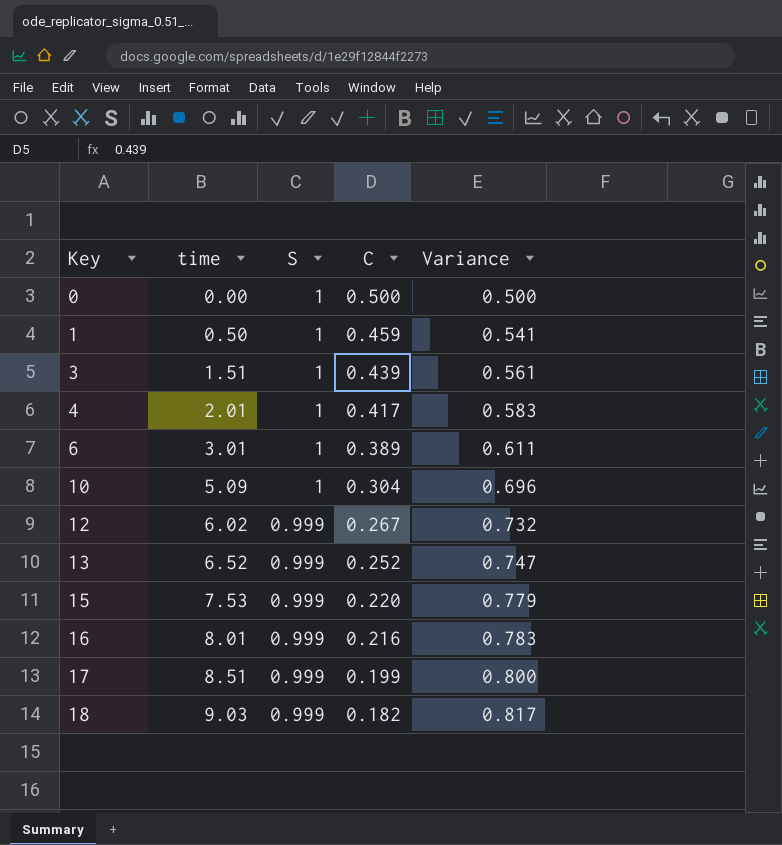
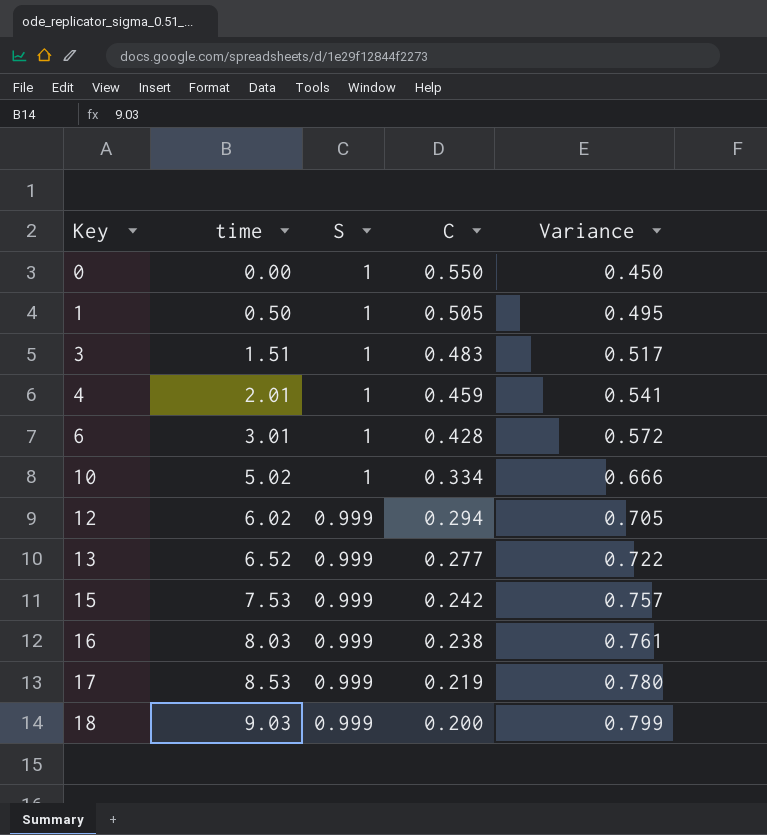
0 | C: 0.500 -> 0.550
0 | Variance: 0.500 -> 0.450
1 | C: 0.459 -> 0.505
1 | Variance: 0.541 -> 0.495
3 | C: 0.439 -> 0.483
3 | Variance: 0.561 -> 0.517
4 | C: 0.417 -> 0.459
4 | Variance: 0.583 -> 0.541
6 | C: 0.389 -> 0.428
6 | Variance: 0.611 -> 0.572
10 | time: 5.09 -> 5.02
10 | C: 0.304 -> 0.334
10 | Variance: 0.696 -> 0.666
12 | C: 0.267 -> 0.294
12 | Variance: 0.732 -> 0.705
13 | C: 0.252 -> 0.277
13 | Variance: 0.747 -> 0.722
15 | C: 0.220 -> 0.242
15 | Variance: 0.779 -> 0.757
16 | time: 8.01 -> 8.03
16 | C: 0.216 -> 0.238
16 | Variance: 0.783 -> 0.761
17 | time: 8.51 -> 8.53
17 | C: 0.199 -> 0.219
17 | Variance: 0.800 -> 0.780
18 | C: 0.182 -> 0.200
18 | Variance: 0.817 -> 0.799

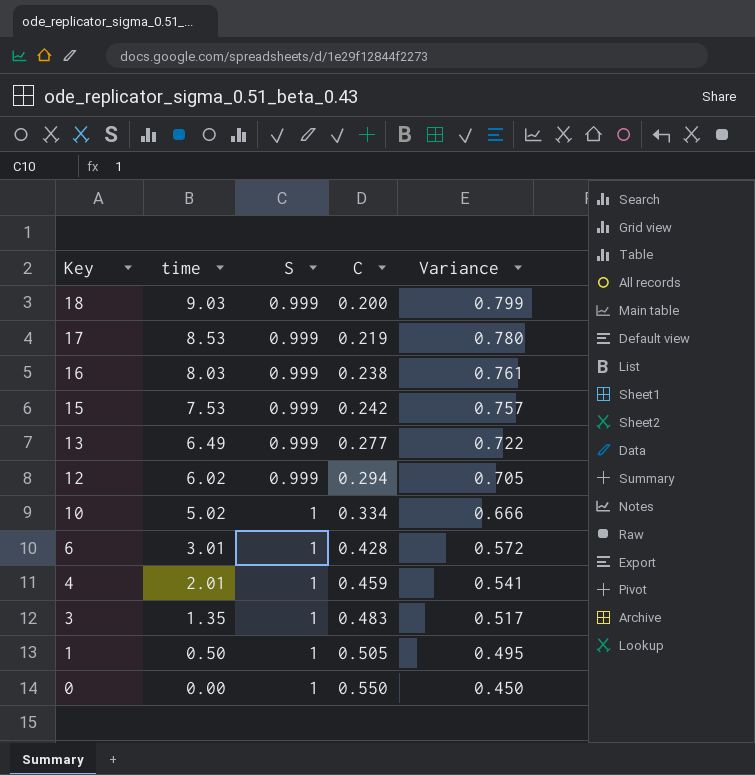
row order: Key ascending -> Key descending
13 | time: 6.52 -> 6.49
3 | time: 1.51 -> 1.35

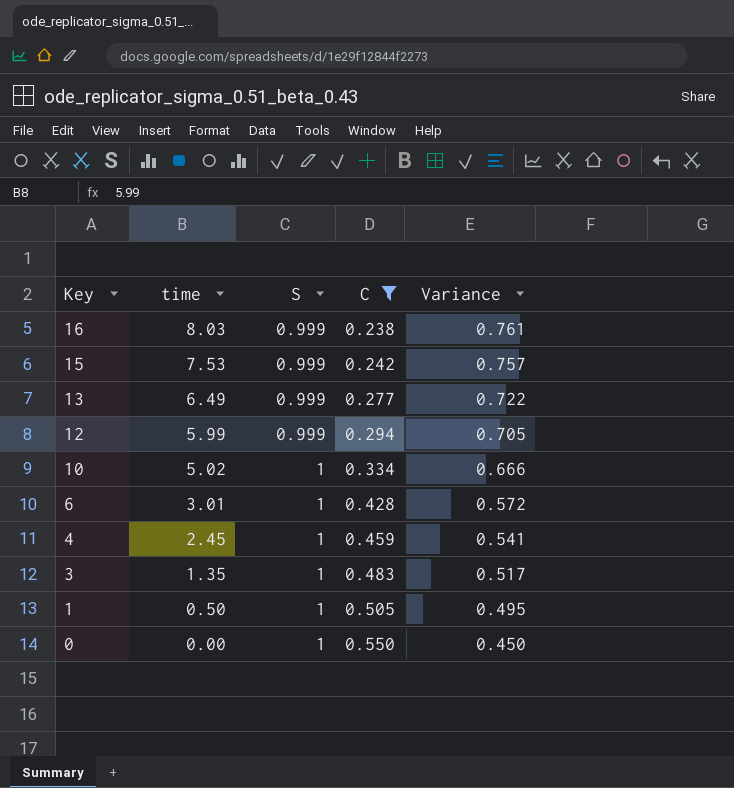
filter: none -> C >= 0.238
12 | time: 6.02 -> 5.99
4 | time: 2.01 -> 2.45

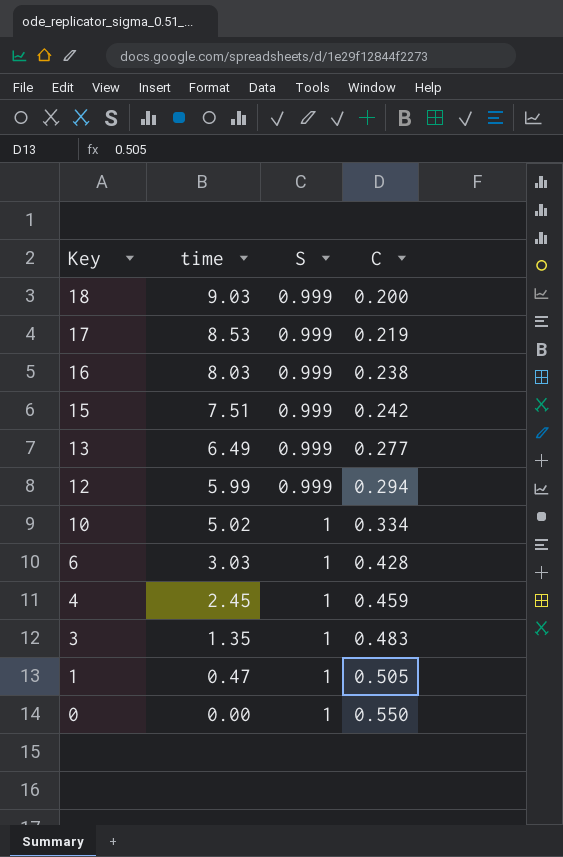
filter: C >= 0.238 -> none
column Variance | formula: [S] - [C] -> none
15 | time: 7.53 -> 7.51
6 | time: 3.01 -> 3.03
1 | time: 0.50 -> 0.47

